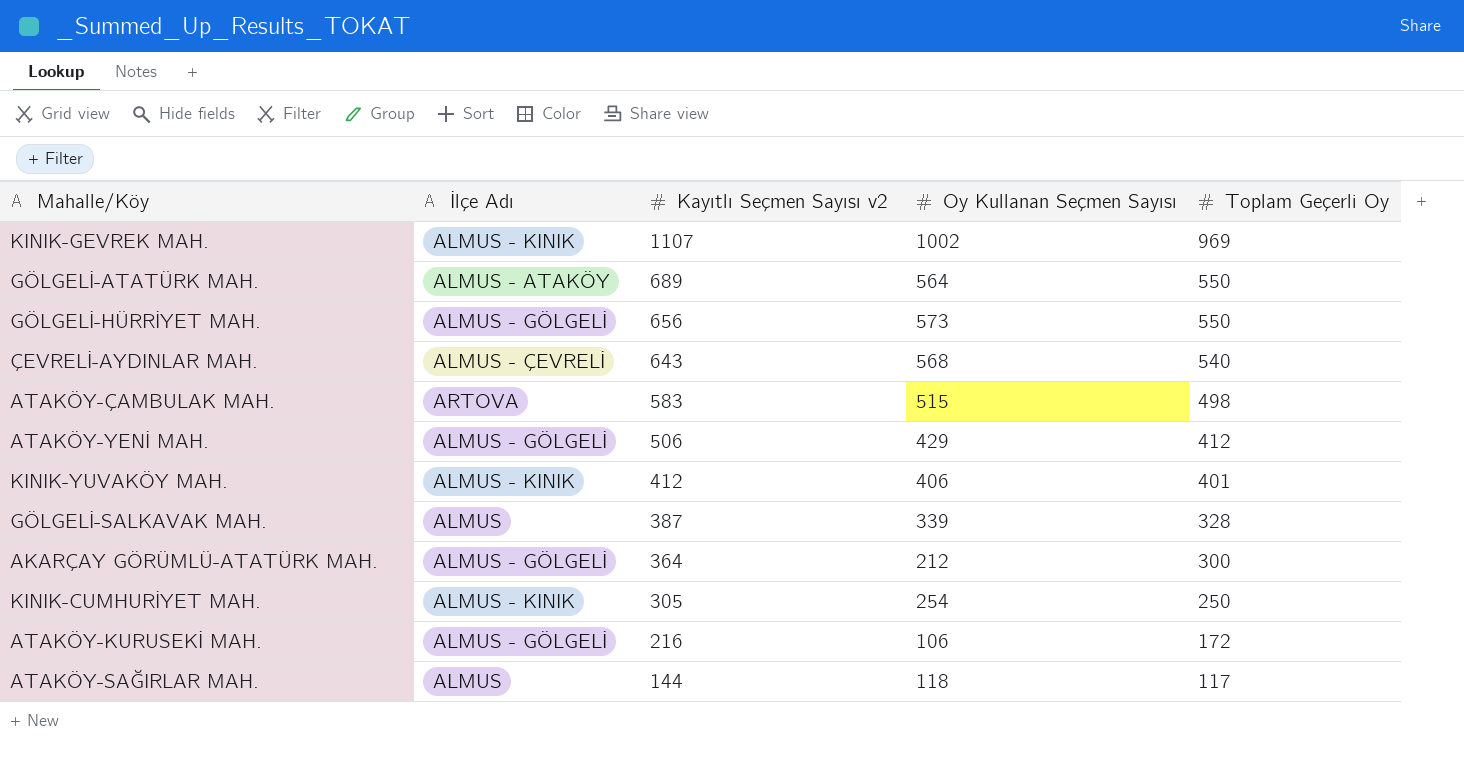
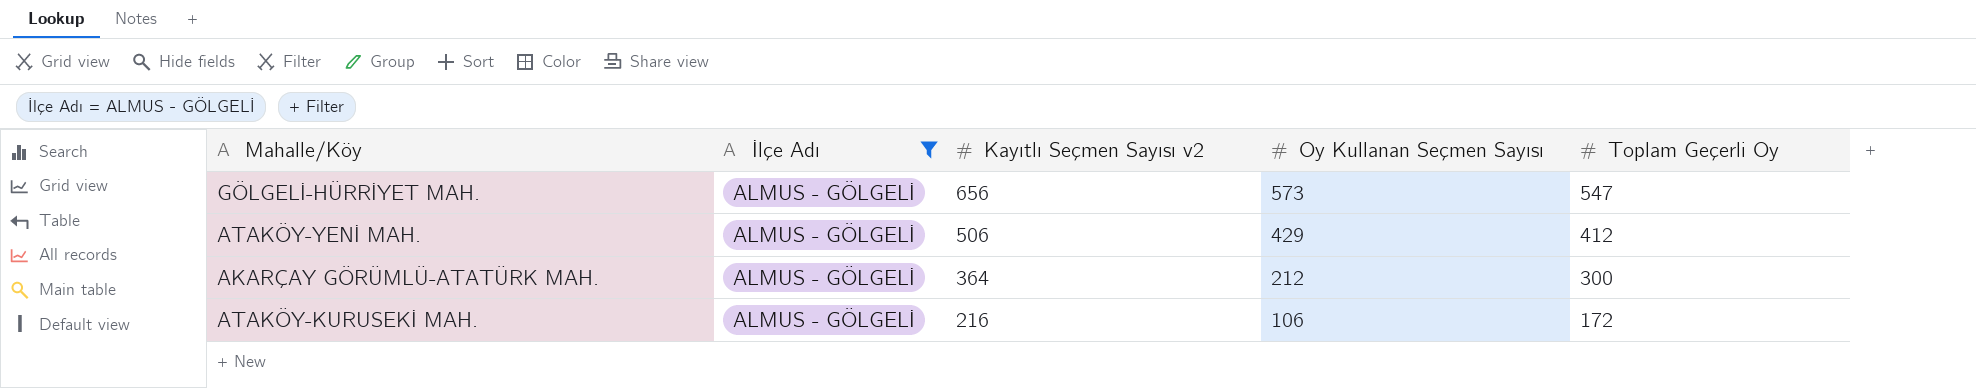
filter: none -> İlçe Adı = ALMUS - GÖLGELİ
GÖLGELİ-HÜRRİYET MAH. | Toplam Geçerli Oy: 550 -> 547

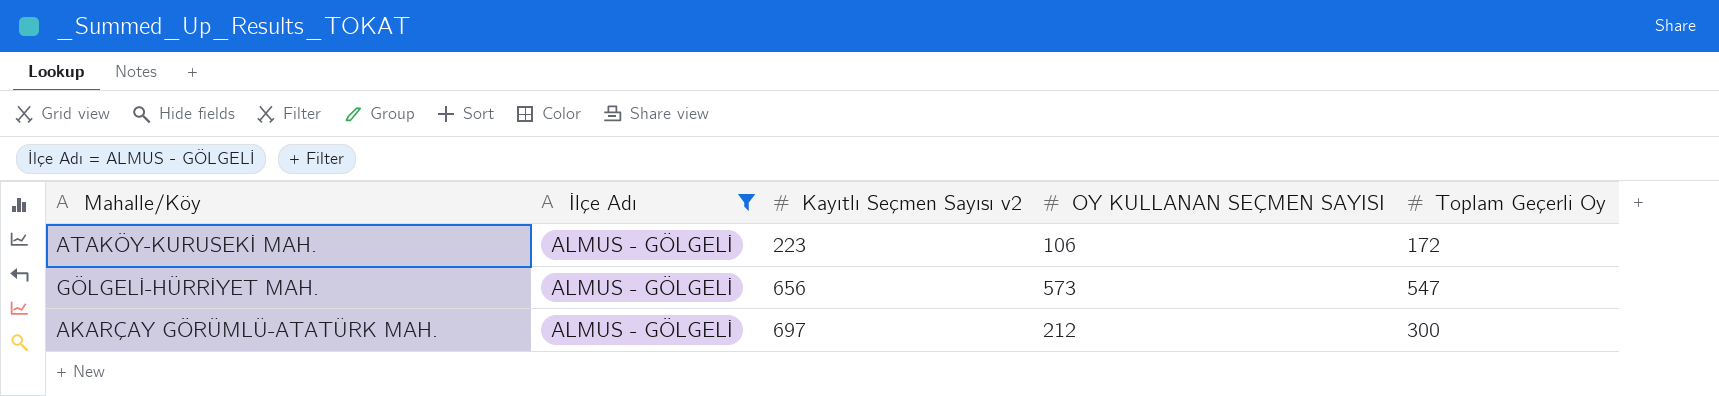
row order: Kayıtlı Seçmen Sayısı v2 descending -> Kayıtlı Seçmen Sayısı v2 ascending
column name: Oy Kullanan Seçmen Sayısı -> OY KULLANAN SEÇMEN SAYISI
row ATAKÖY-YENİ MAH.: ALMUS - GÖLGELİ | 506 | 429 | 412 -> none
ATAKÖY-KURUSEKİ MAH. | Kayıtlı Seçmen Sayısı v2: 216 -> 223
AKARÇAY GÖRÜMLÜ-ATATÜRK MAH. | Kayıtlı Seçmen Sayısı v2: 364 -> 697

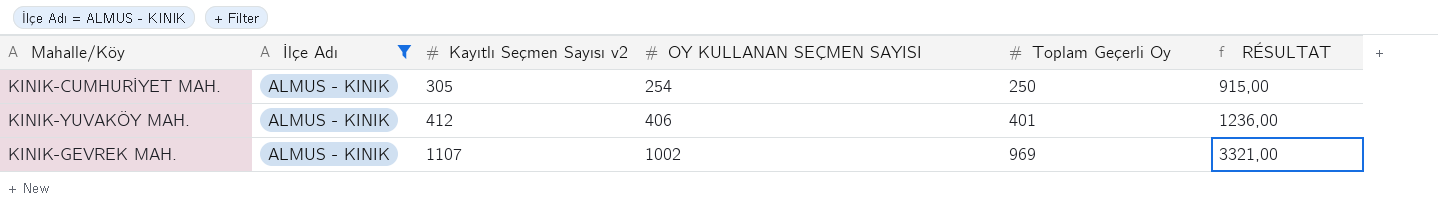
filter: İlçe Adı = ALMUS - GÖLGELİ -> İlçe Adı = ALMUS - KINIK
column RÉSULTAT | formula: none -> [Kayıtlı Seçmen Sayısı v2] * 3

